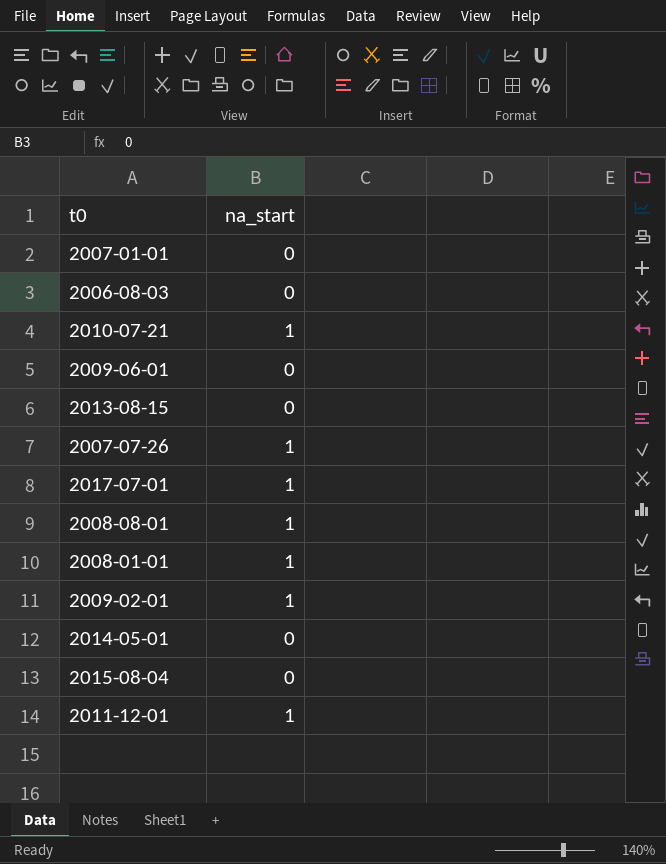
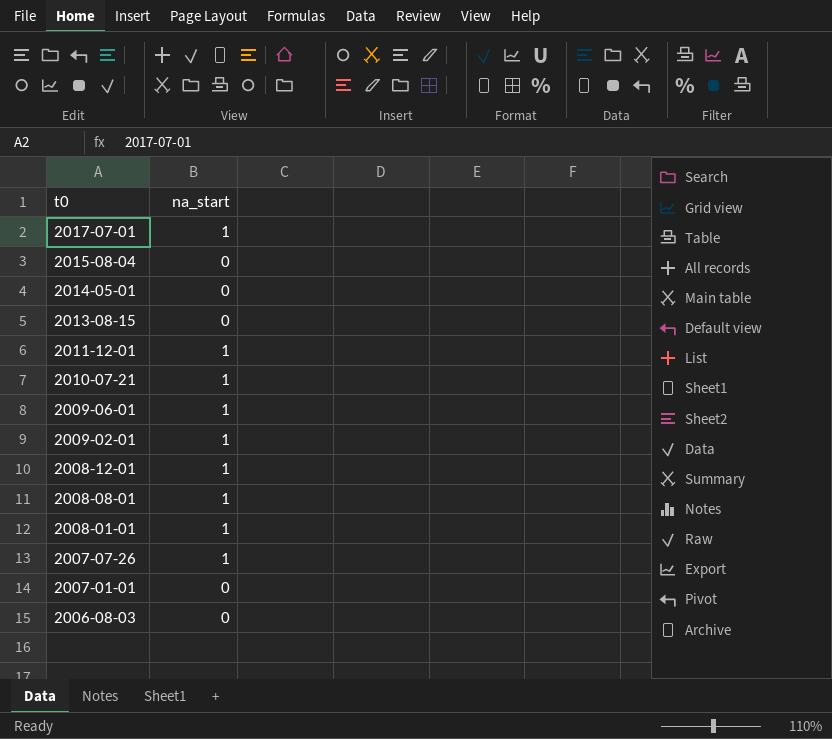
row order: none -> t0 descending
2009-06-01 | na_start: 0 -> 1
row 2008-12-01: none -> 1

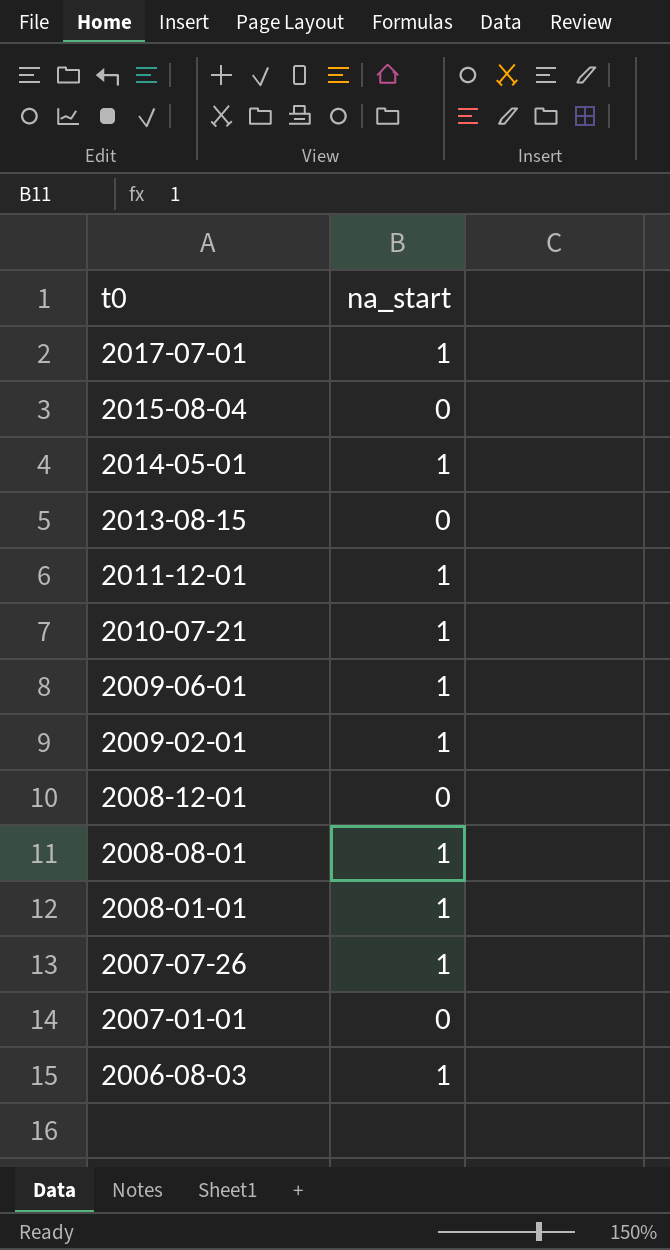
2014-05-01 | na_start: 0 -> 1
2008-12-01 | na_start: 1 -> 0
2006-08-03 | na_start: 0 -> 1

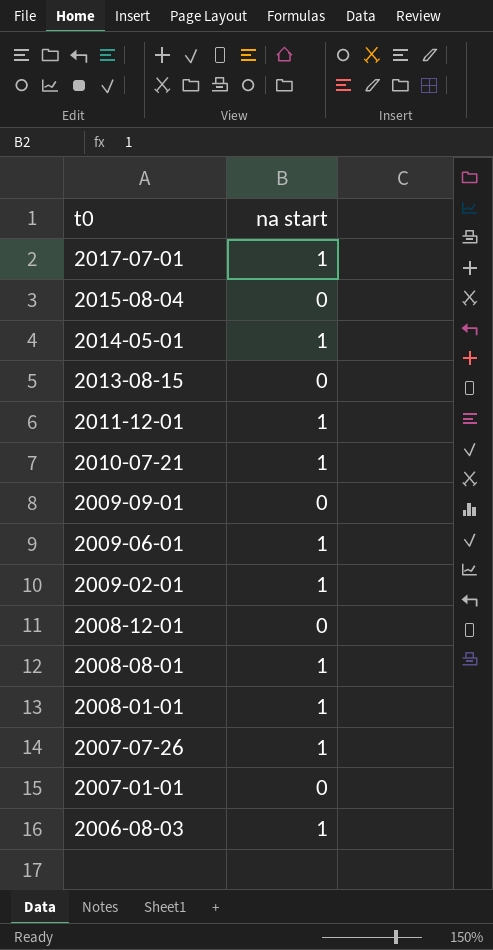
column name: na_start -> na start
row 2009-09-01: none -> 0

